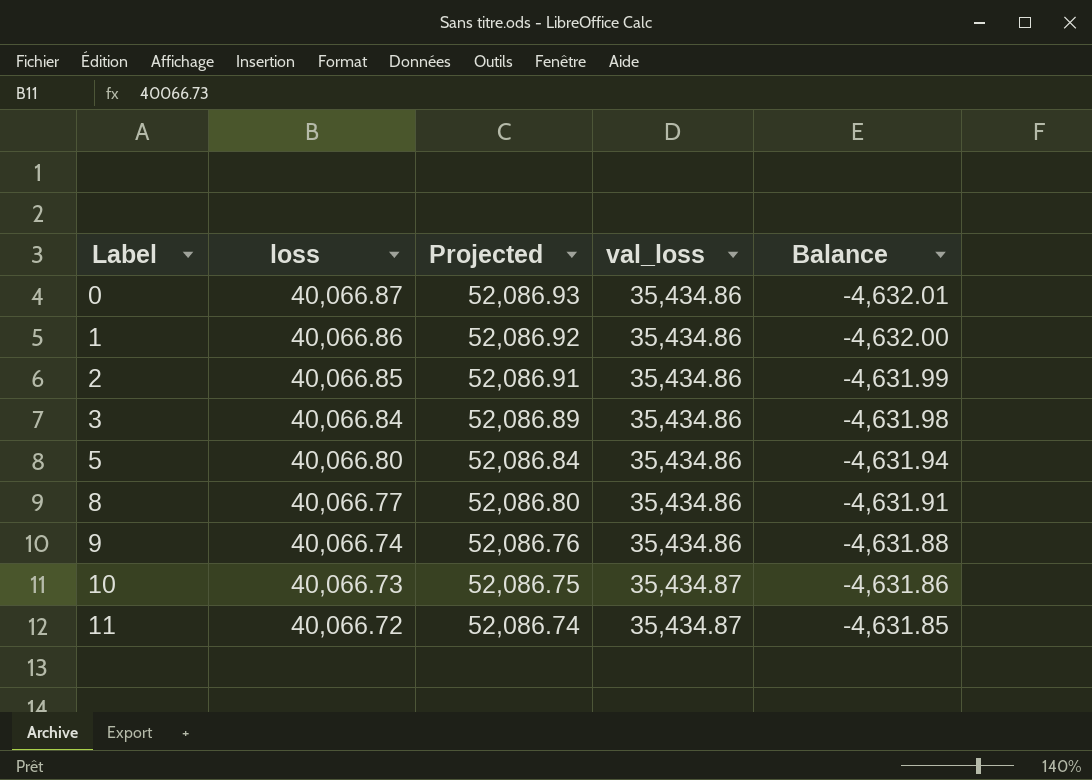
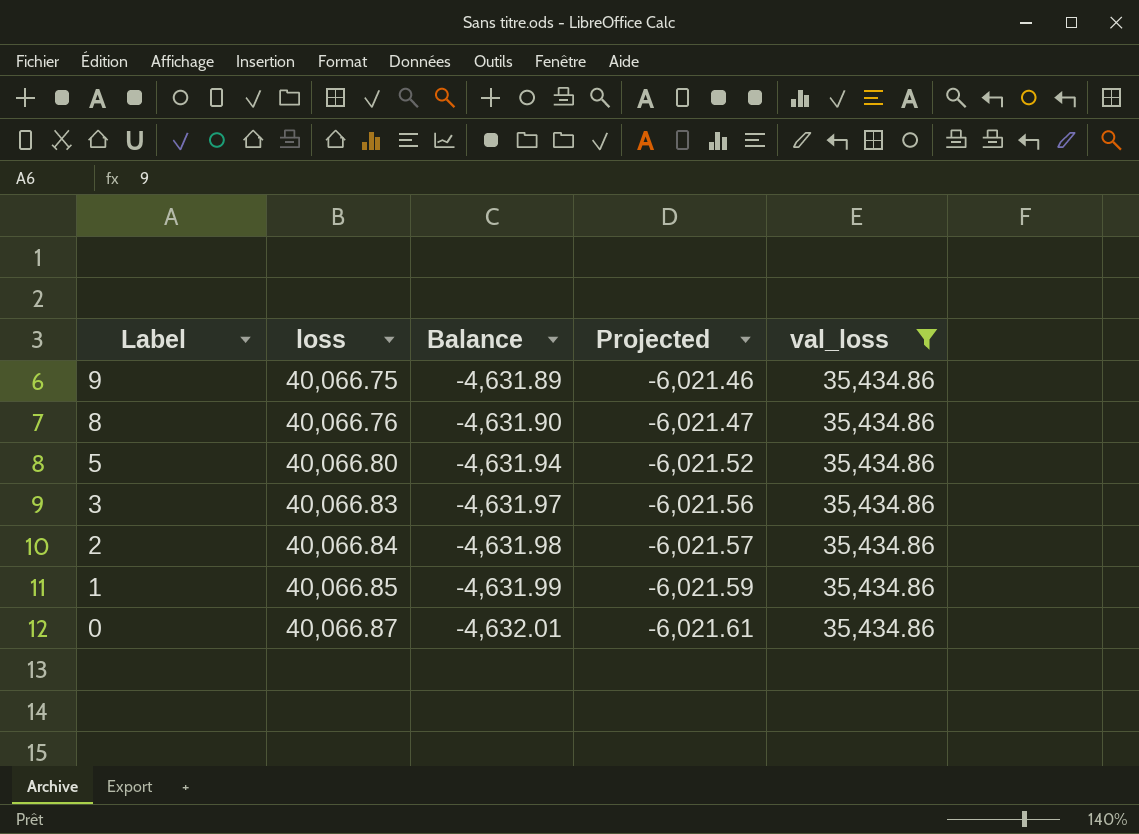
filter: none -> val_loss = 35,434.86
row order: Label ascending -> Label descending
column Balance | position: 5 -> 3
column Projected | formula: [loss] * 1.3 -> [Balance] * 1.3
9 | loss: 40,066.74 -> 40,066.75
9 | Balance: -4,631.88 -> -4,631.89
8 | loss: 40,066.77 -> 40,066.76
8 | Balance: -4,631.91 -> -4,631.90
3 | loss: 40,066.84 -> 40,066.83
3 | Balance: -4,631.98 -> -4,631.97
2 | loss: 40,066.85 -> 40,066.84
2 | Balance: -4,631.99 -> -4,631.98
1 | loss: 40,066.86 -> 40,066.85
1 | Balance: -4,632.00 -> -4,631.99

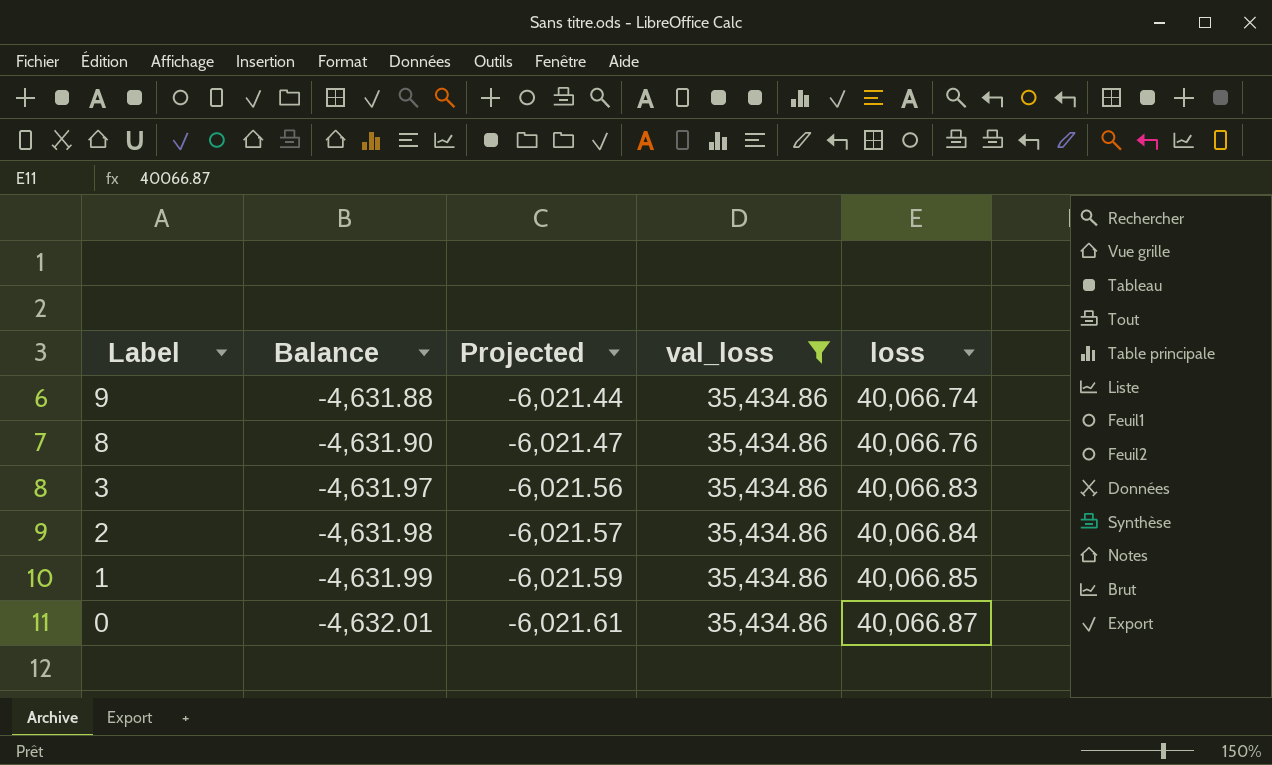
column loss | position: 2 -> 5
row 5: 40,066.80 | -4,631.94 | -6,021.52 | 35,434.86 -> none
9 | Balance: -4,631.89 -> -4,631.88
9 | Projected: -6,021.46 -> -6,021.44
9 | loss: 40,066.75 -> 40,066.74

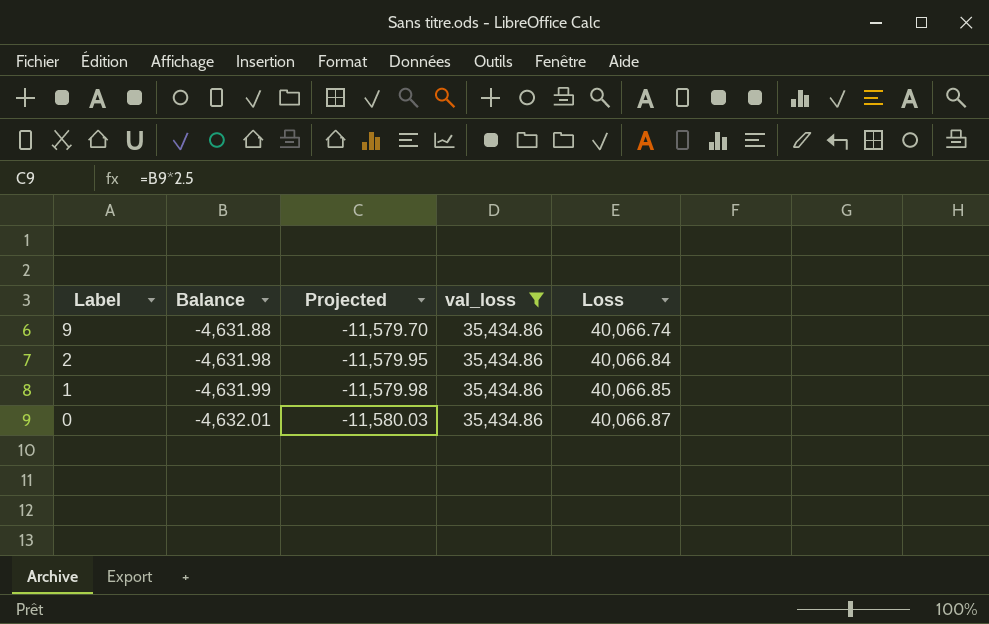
column Projected | formula: [Balance] * 1.3 -> [Balance] * 2.5
column name: loss -> Loss
row 8: -4,631.90 | -6,021.47 | 35,434.86 | 40,066.76 -> none
row 3: -4,631.97 | -6,021.56 | 35,434.86 | 40,066.83 -> none

